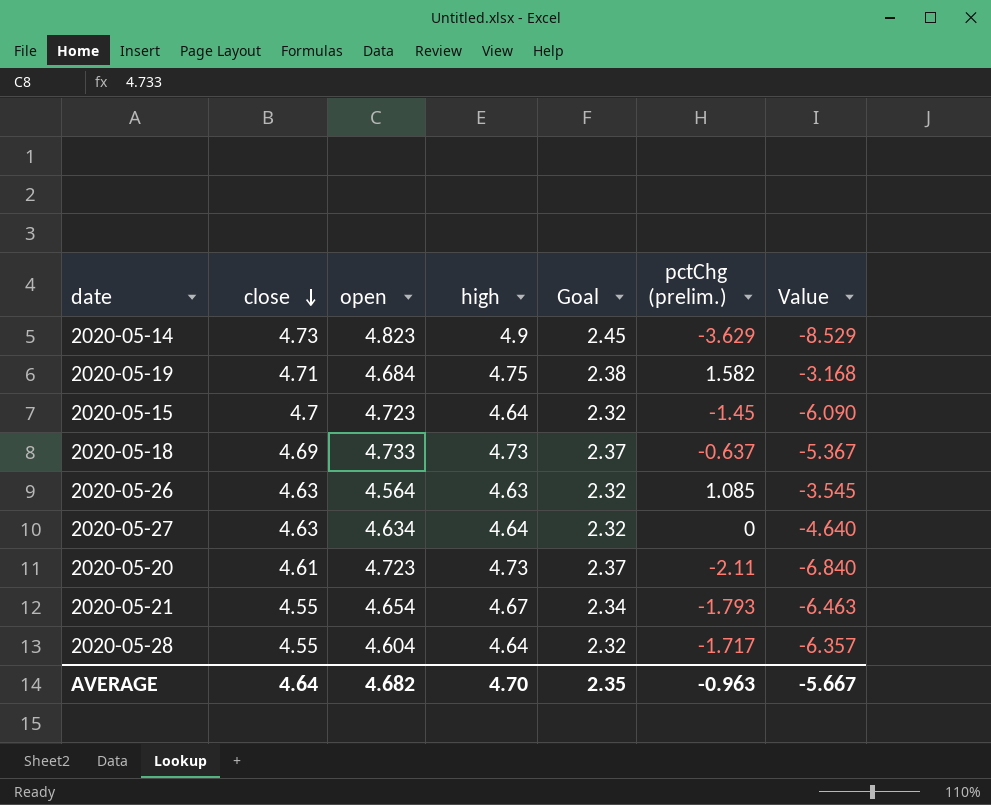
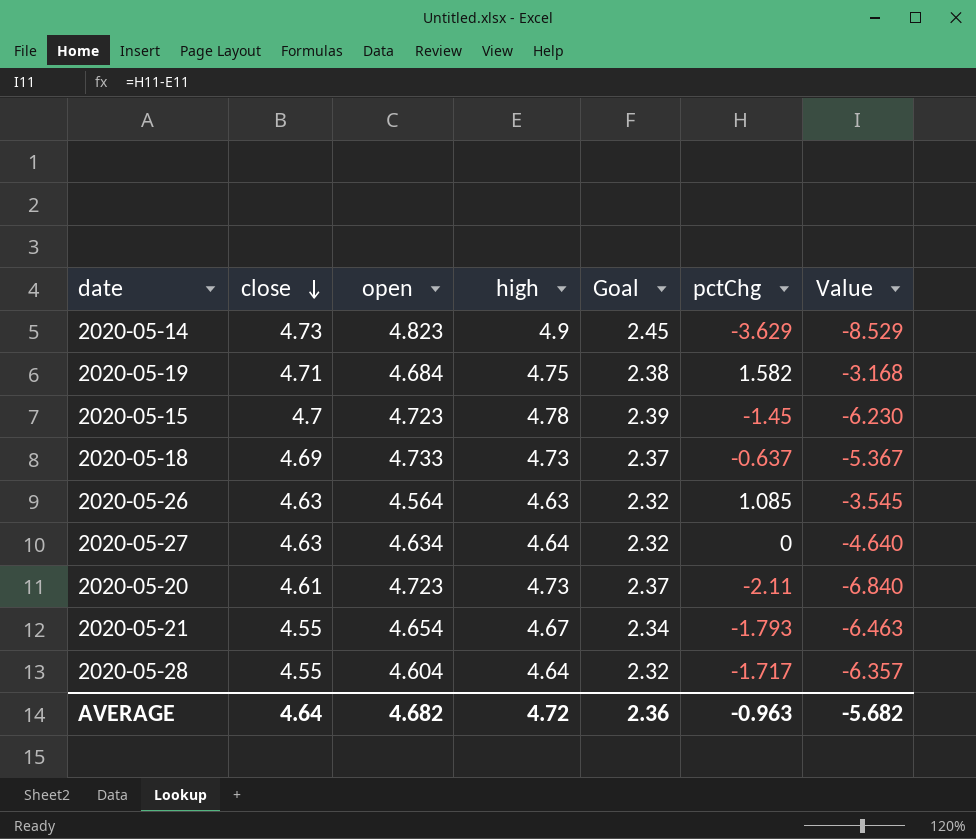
column name: pctChg (prelim.) -> pctChg
2020-05-15 | high: 4.64 -> 4.78
2020-05-15 | Goal: 2.32 -> 2.39
2020-05-15 | Value: -6.090 -> -6.230
AVERAGE | high: 4.70 -> 4.72
AVERAGE | Goal: 2.35 -> 2.36
AVERAGE | Value: -5.667 -> -5.682

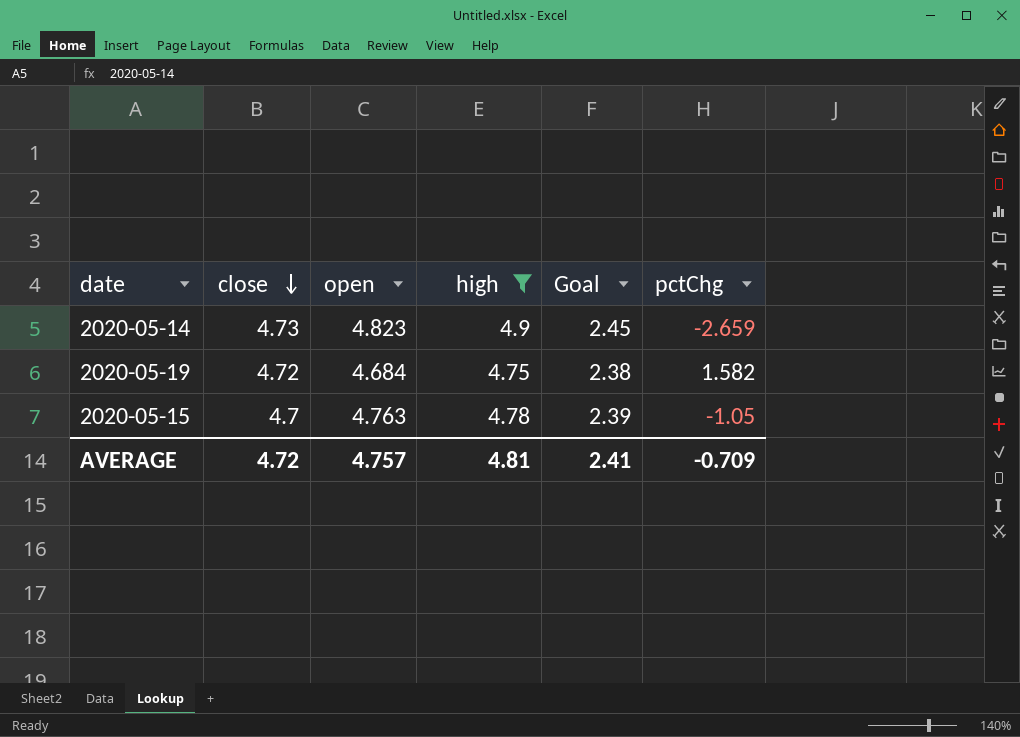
filter: none -> high >= 4.75
column Value | formula: [pctChg] - [high] -> none
2020-05-14 | pctChg: -3.629 -> -2.659
2020-05-19 | close: 4.71 -> 4.72
2020-05-15 | open: 4.723 -> 4.763
2020-05-15 | pctChg: -1.45 -> -1.05
AVERAGE | close: 4.64 -> 4.72
AVERAGE | open: 4.682 -> 4.757
AVERAGE | high: 4.72 -> 4.81
AVERAGE | Goal: 2.36 -> 2.41
AVERAGE | pctChg: -0.963 -> -0.709

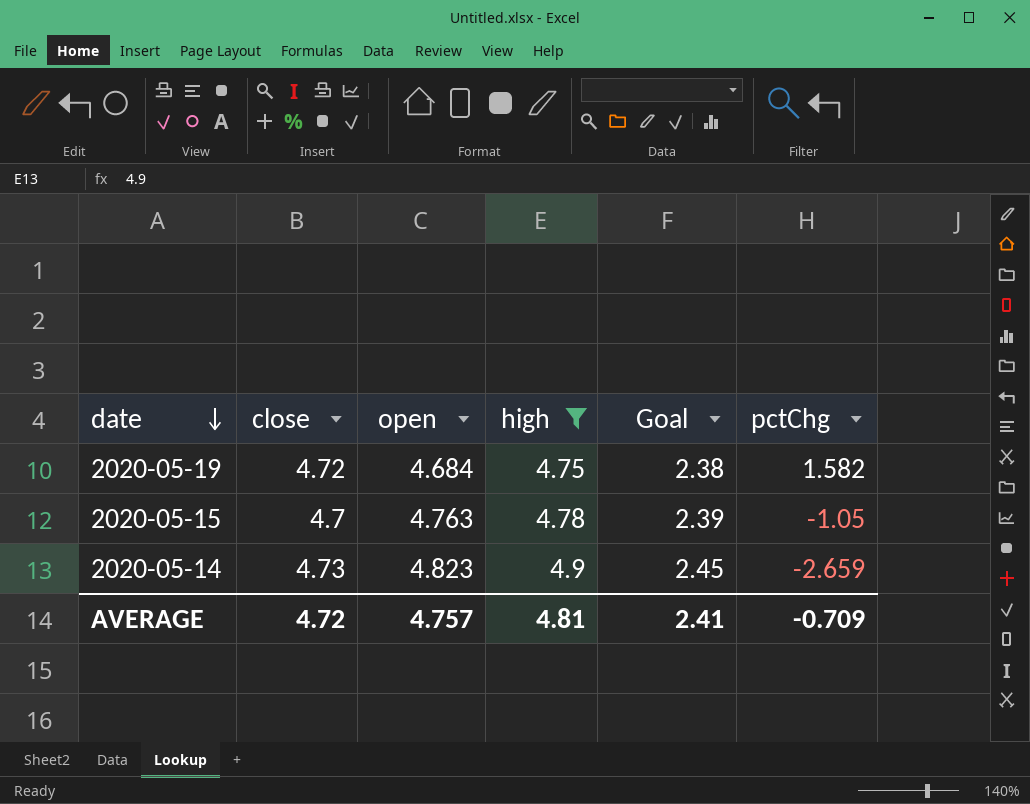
row order: close descending -> date descending

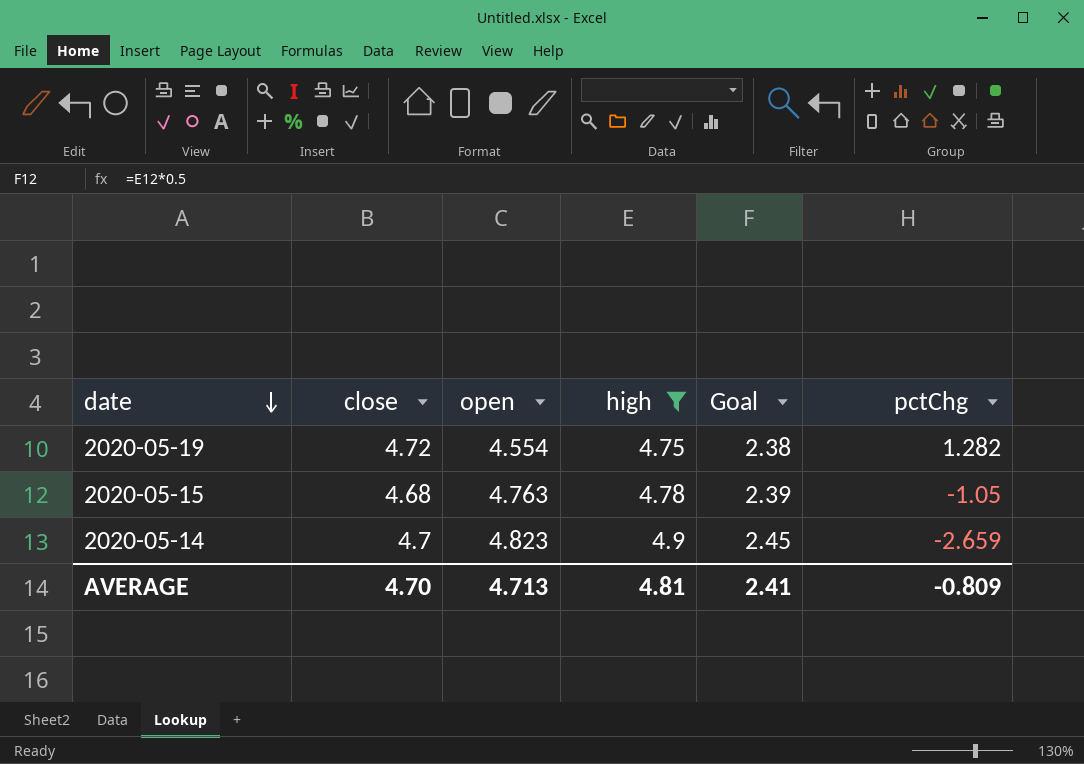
2020-05-19 | open: 4.684 -> 4.554
2020-05-19 | pctChg: 1.582 -> 1.282
2020-05-15 | close: 4.7 -> 4.68
2020-05-14 | close: 4.73 -> 4.7
AVERAGE | close: 4.72 -> 4.70
AVERAGE | open: 4.757 -> 4.713
AVERAGE | pctChg: -0.709 -> -0.809

